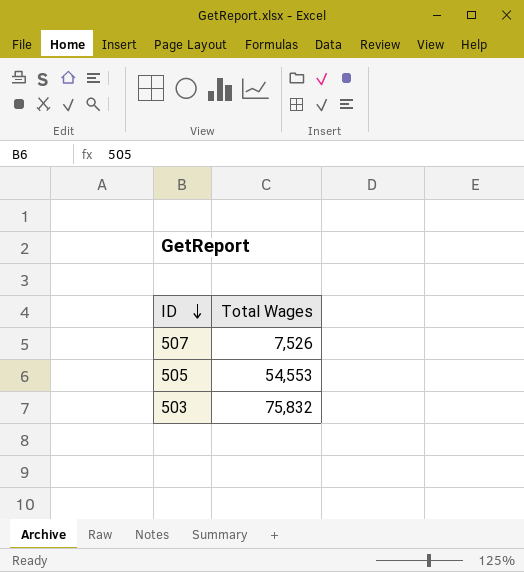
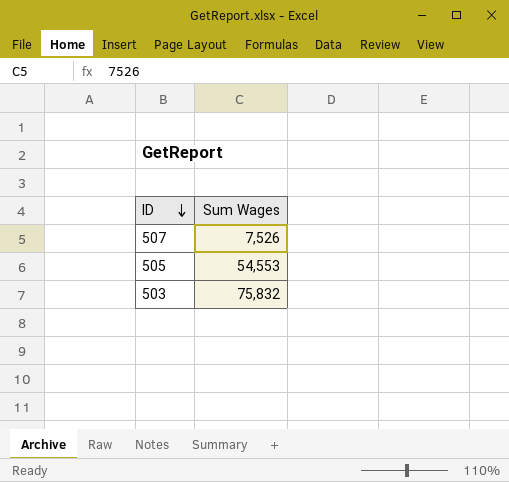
column name: Total Wages -> Sum Wages

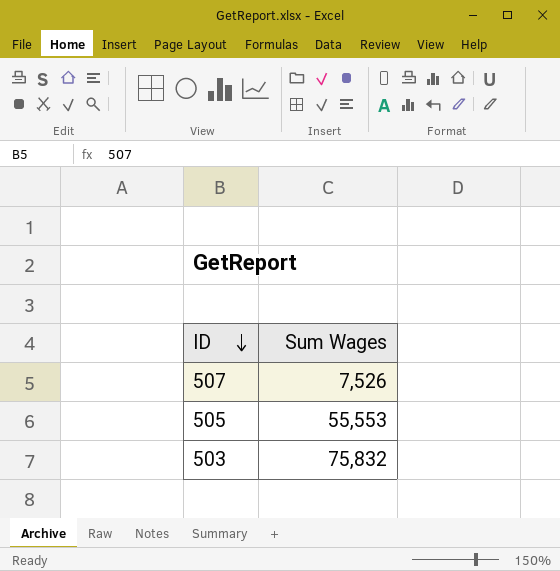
505 | Sum Wages: 54,553 -> 55,553

